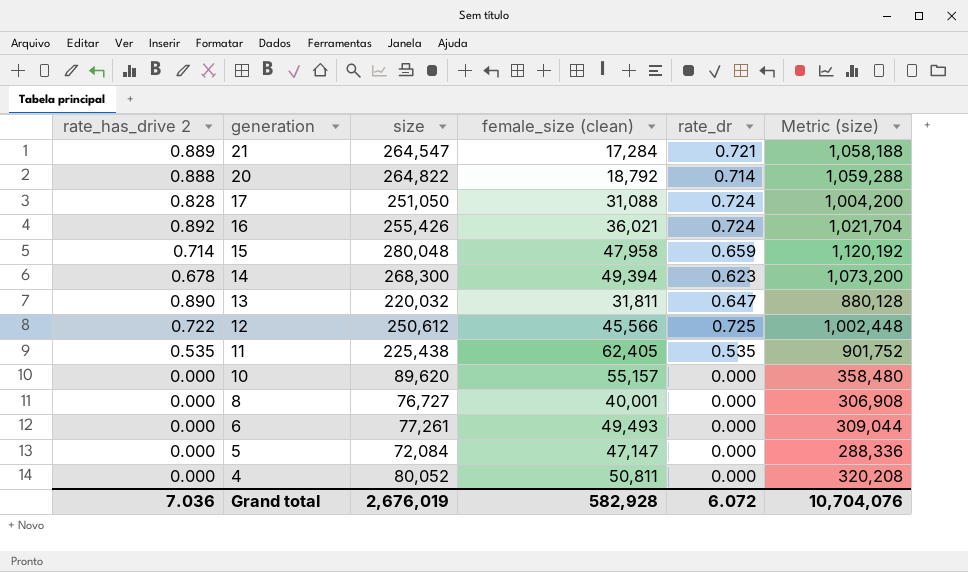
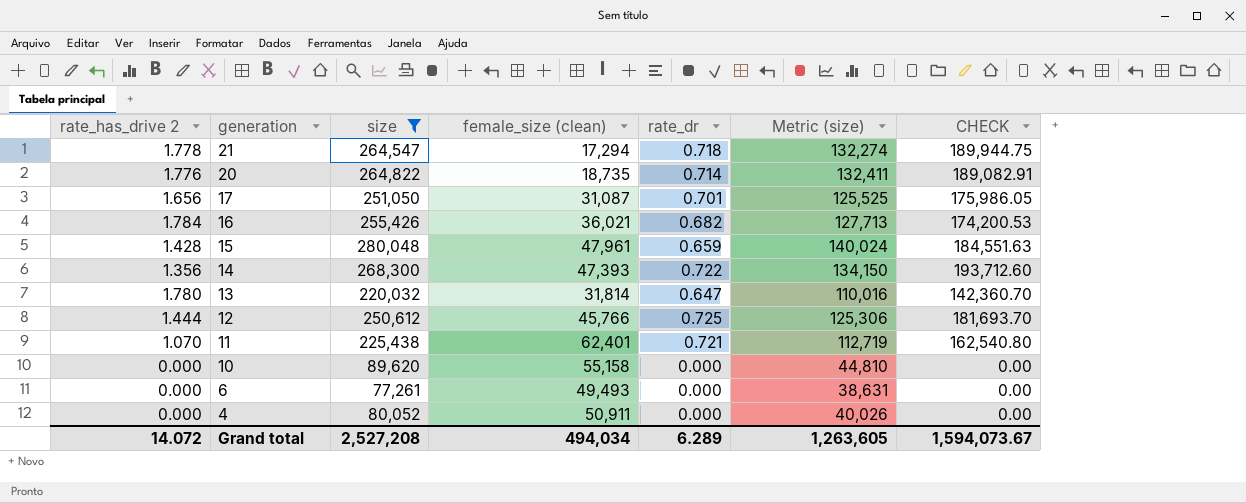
filter: none -> size >= 77,261
column Metric (size) | formula: [size] * 4 -> [size] * 0.5
column CHECK | formula: none -> [size] * [rate_dr]
21 | rate_has_drive 2: 0.889 -> 1.778
21 | female_size (clean): 17,284 -> 17,294
21 | rate_dr: 0.721 -> 0.718
20 | rate_has_drive 2: 0.888 -> 1.776
20 | female_size (clean): 18,792 -> 18,735
17 | rate_has_drive 2: 0.828 -> 1.656
17 | female_size (clean): 31,088 -> 31,087
17 | rate_dr: 0.724 -> 0.701
16 | rate_has_drive 2: 0.892 -> 1.784
16 | rate_dr: 0.724 -> 0.682
15 | rate_has_drive 2: 0.714 -> 1.428
15 | female_size (clean): 47,958 -> 47,961
14 | rate_has_drive 2: 0.678 -> 1.356
14 | female_size (clean): 49,394 -> 47,393
14 | rate_dr: 0.623 -> 0.722
13 | rate_has_drive 2: 0.890 -> 1.780
13 | female_size (clean): 31,811 -> 31,814
12 | rate_has_drive 2: 0.722 -> 1.444
12 | female_size (clean): 45,566 -> 45,766
11 | rate_has_drive 2: 0.535 -> 1.070
11 | female_size (clean): 62,405 -> 62,401
11 | rate_dr: 0.535 -> 0.721
10 | female_size (clean): 55,157 -> 55,158
4 | female_size (clean): 50,811 -> 50,911
Grand total | rate_has_drive 2: 7.036 -> 14.072
Grand total | size: 2,676,019 -> 2,527,208
Grand total | female_size (clean): 582,928 -> 494,034
Grand total | rate_dr: 6.072 -> 6.289
Grand total | Metric (size): 10,704,076 -> 1,263,605

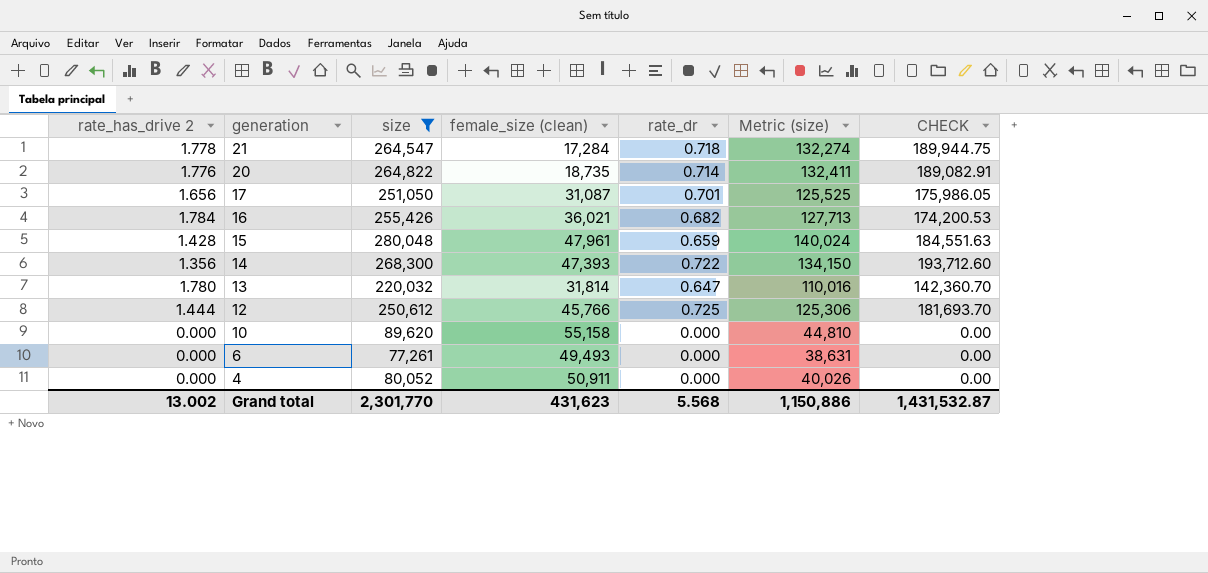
row 11: 1.070 | 225,438 | 62,401 | 0.721 | 112,719 | 162,540.80 -> none
21 | female_size (clean): 17,294 -> 17,284
Grand total | rate_has_drive 2: 14.072 -> 13.002
Grand total | size: 2,527,208 -> 2,301,770
Grand total | female_size (clean): 494,034 -> 431,623
Grand total | rate_dr: 6.289 -> 5.568
Grand total | Metric (size): 1,263,605 -> 1,150,886
Grand total | CHECK: 1,594,073.67 -> 1,431,532.87

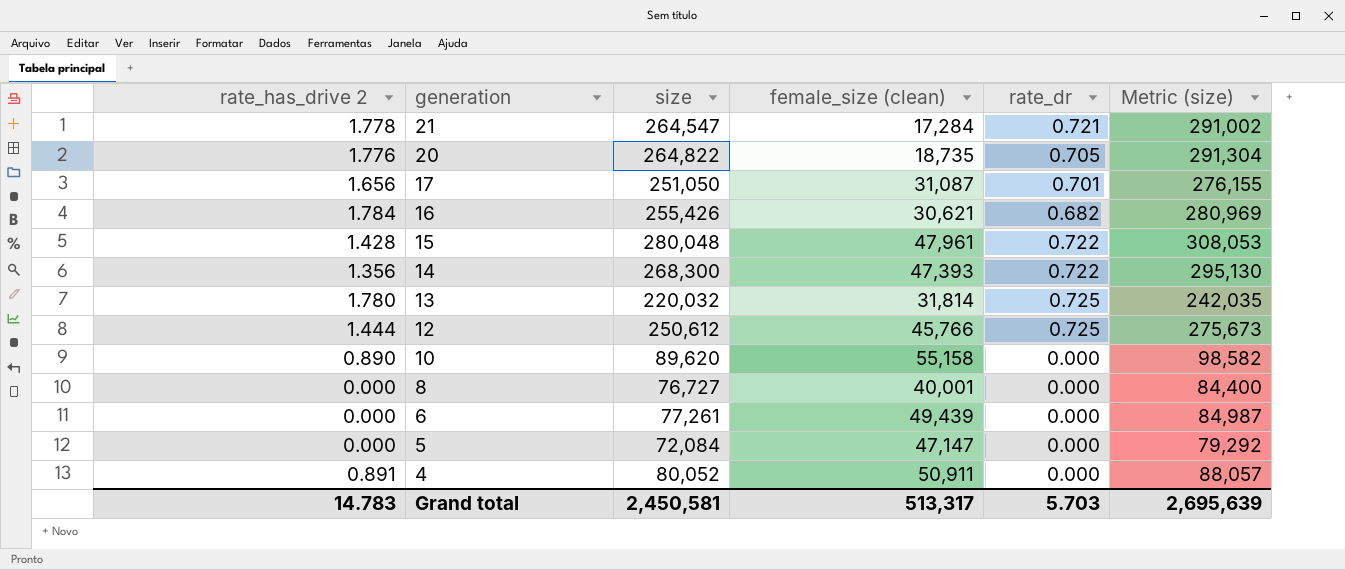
filter: size >= 77,261 -> none
column CHECK | formula: [size] * [rate_dr] -> none
column Metric (size) | formula: [size] * 0.5 -> [size] * 1.1
21 | rate_dr: 0.718 -> 0.721
20 | rate_dr: 0.714 -> 0.705
16 | female_size (clean): 36,021 -> 30,621
15 | rate_dr: 0.659 -> 0.722
13 | rate_dr: 0.647 -> 0.725
10 | rate_has_drive 2: 0.000 -> 0.890
6 | female_size (clean): 49,493 -> 49,439
4 | rate_has_drive 2: 0.000 -> 0.891
Grand total | rate_has_drive 2: 13.002 -> 14.783
Grand total | size: 2,301,770 -> 2,450,581
Grand total | female_size (clean): 431,623 -> 513,317
Grand total | rate_dr: 5.568 -> 5.703
Grand total | Metric (size): 1,150,886 -> 2,695,639

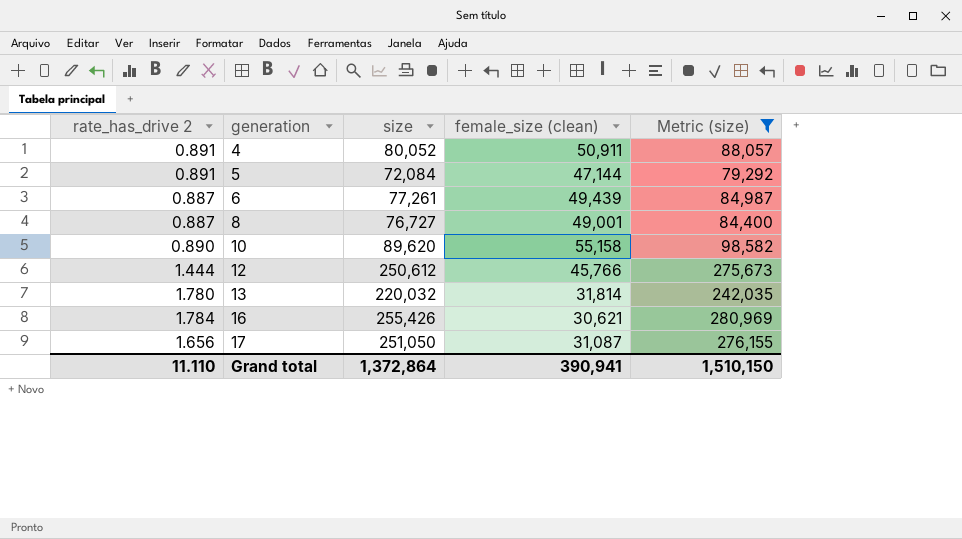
filter: none -> Metric (size) <= 280,969
row order: generation descending -> generation ascending
column rate_dr | position: 5 -> none
5 | rate_has_drive 2: 0.000 -> 0.891
5 | female_size (clean): 47,147 -> 47,144
6 | rate_has_drive 2: 0.000 -> 0.887
8 | rate_has_drive 2: 0.000 -> 0.887
8 | female_size (clean): 40,001 -> 49,001
Grand total | rate_has_drive 2: 14.783 -> 11.110
Grand total | size: 2,450,581 -> 1,372,864
Grand total | female_size (clean): 513,317 -> 390,941
Grand total | Metric (size): 2,695,639 -> 1,510,150

